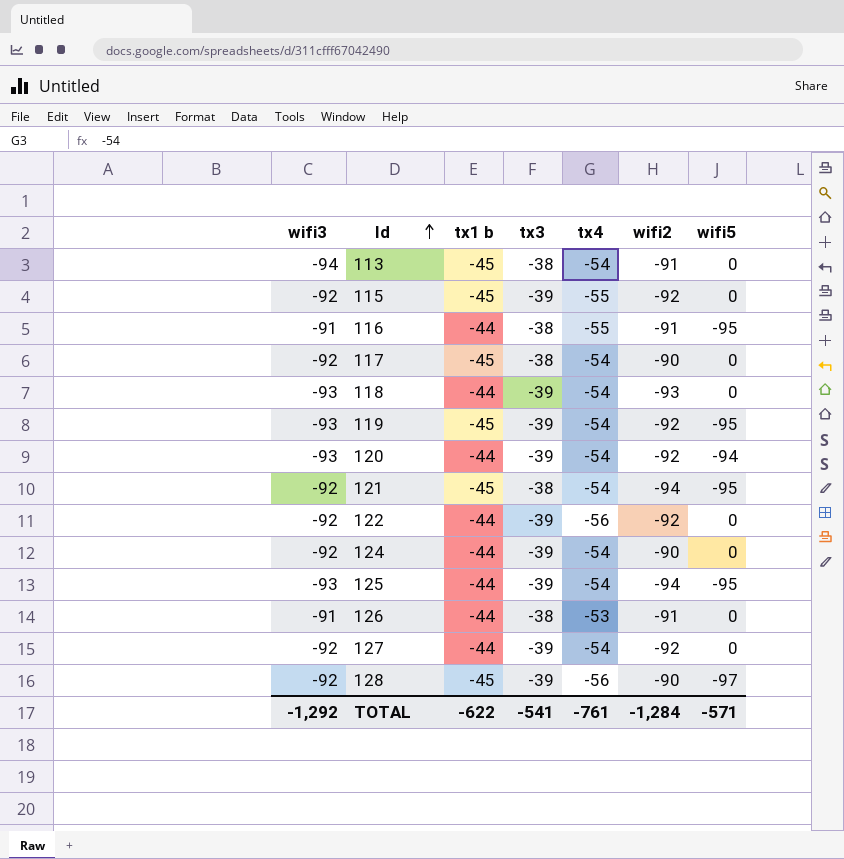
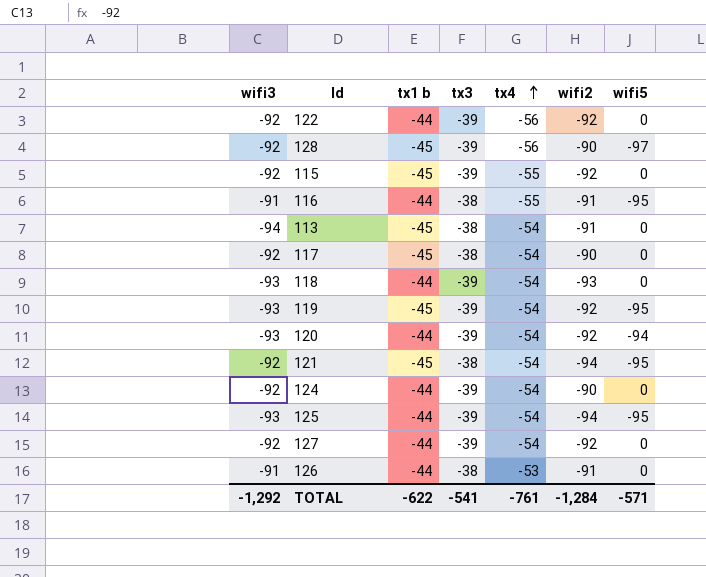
row order: Id ascending -> tx4 ascending

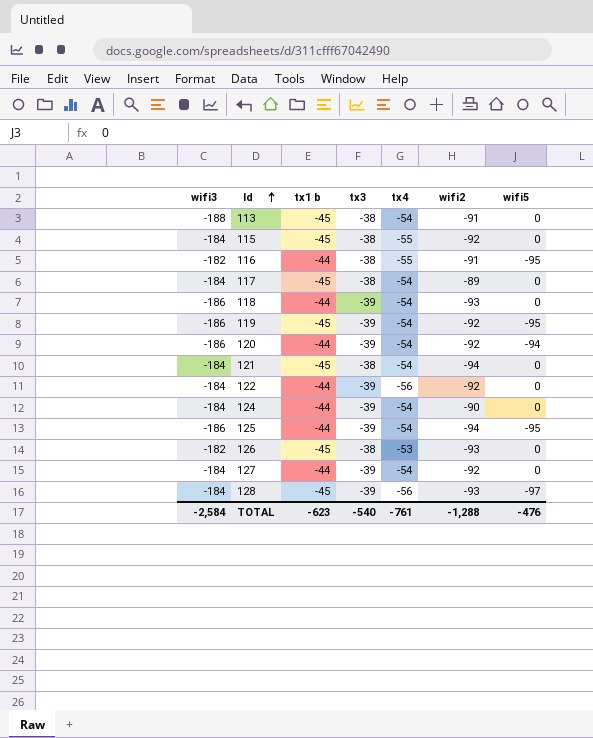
row order: tx4 ascending -> Id ascending
113 | wifi3: -94 -> -188
115 | wifi3: -92 -> -184
115 | tx3: -39 -> -38
116 | wifi3: -91 -> -182
117 | wifi3: -92 -> -184
117 | wifi2: -90 -> -89
118 | wifi3: -93 -> -186
119 | wifi3: -93 -> -186
120 | wifi3: -93 -> -186
121 | wifi3: -92 -> -184
121 | wifi5: -95 -> 0
122 | wifi3: -92 -> -184
124 | wifi3: -92 -> -184
125 | wifi3: -93 -> -186
126 | wifi3: -91 -> -182
126 | tx1 b: -44 -> -45
126 | wifi2: -91 -> -93
127 | wifi3: -92 -> -184
128 | wifi3: -92 -> -184
128 | wifi2: -90 -> -93
TOTAL | wifi3: -1,292 -> -2,584
TOTAL | tx1 b: -622 -> -623
TOTAL | tx3: -541 -> -540
TOTAL | wifi2: -1,284 -> -1,288
TOTAL | wifi5: -571 -> -476

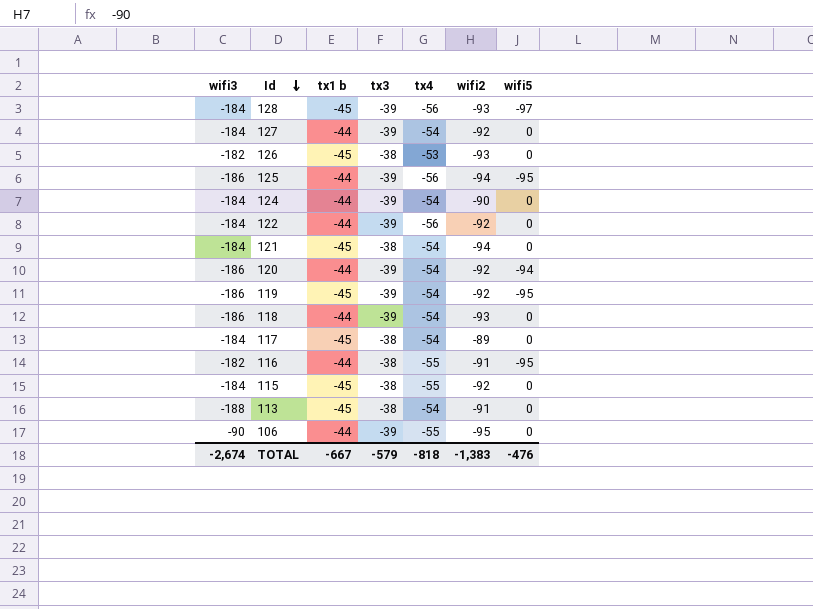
row order: Id ascending -> Id descending
125 | tx4: -54 -> -56
row 106: none -> -90 | -44 | -39 | -55 | -95 | 0
TOTAL | wifi3: -2,584 -> -2,674
TOTAL | tx1 b: -623 -> -667
TOTAL | tx3: -540 -> -579
TOTAL | tx4: -761 -> -818
TOTAL | wifi2: -1,288 -> -1,383

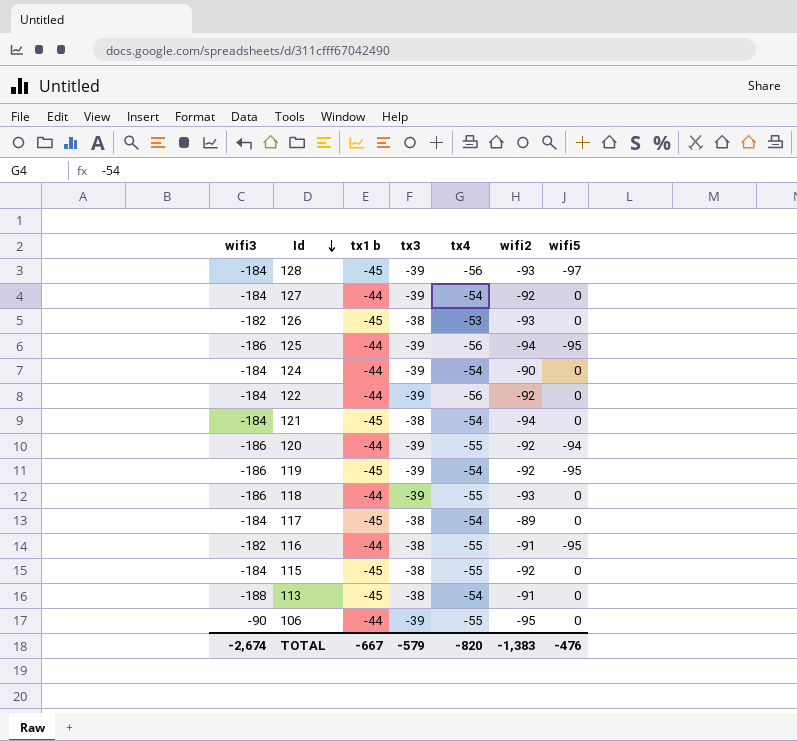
120 | tx4: -54 -> -55
118 | tx4: -54 -> -55
TOTAL | tx4: -818 -> -820

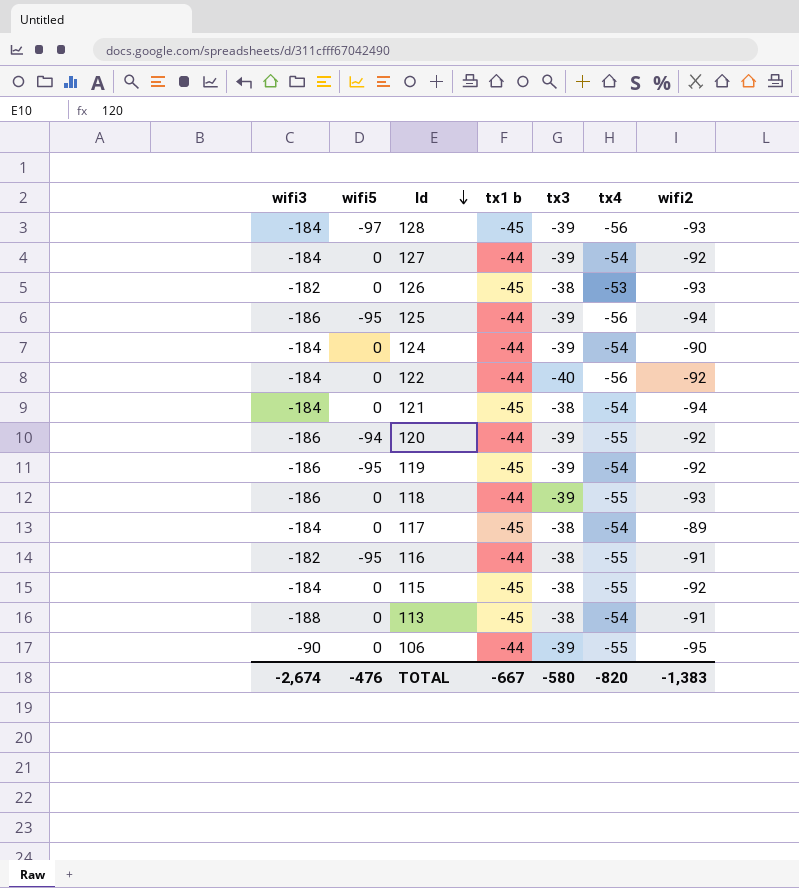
column wifi5 | position: 7 -> 2
122 | tx3: -39 -> -40
TOTAL | tx3: -579 -> -580

